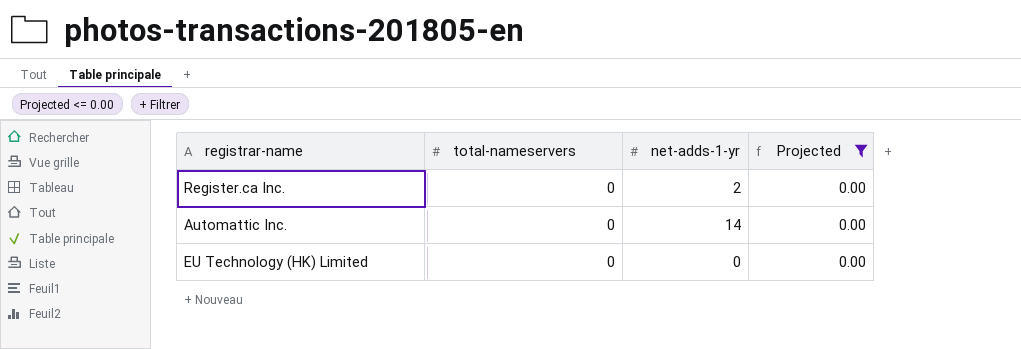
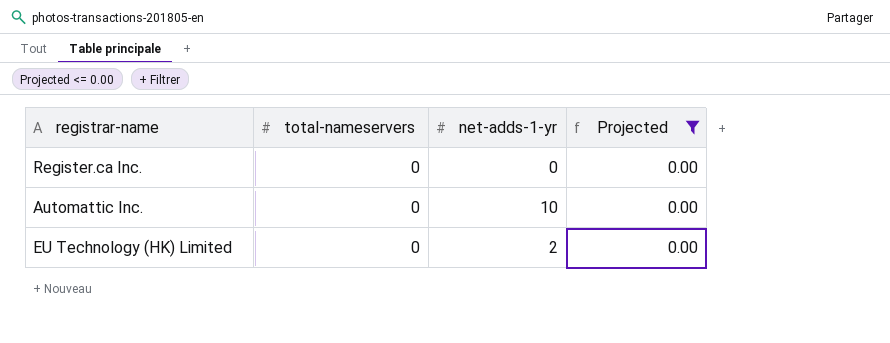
Register.ca Inc. | net-adds-1-yr: 2 -> 0
Automattic Inc. | net-adds-1-yr: 14 -> 10
EU Technology (HK) Limited | net-adds-1-yr: 0 -> 2

